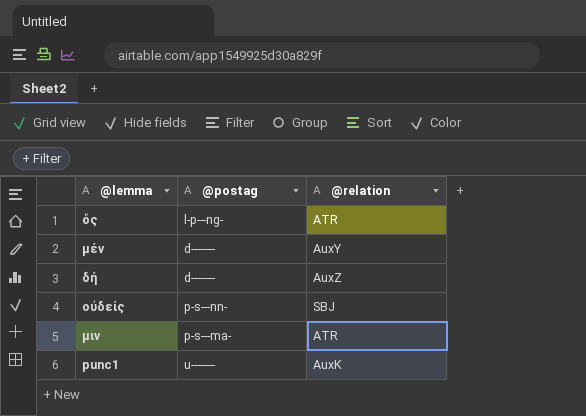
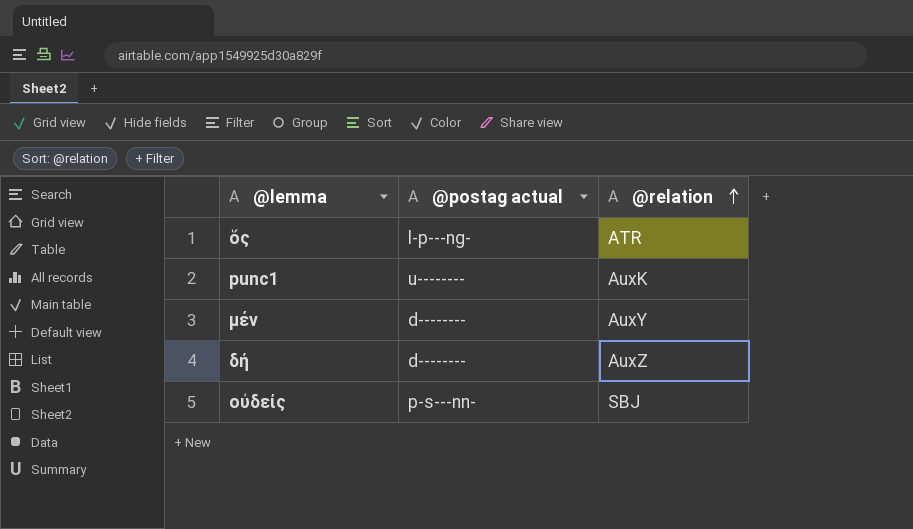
row order: none -> @relation ascending
column name: @postag -> @postag actual
row μιν: p-s---ma- | ATR -> none

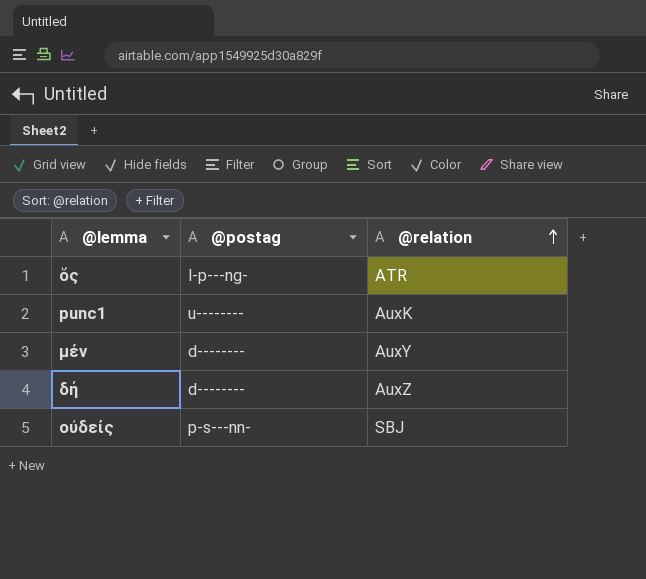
column name: @postag actual -> @postag

